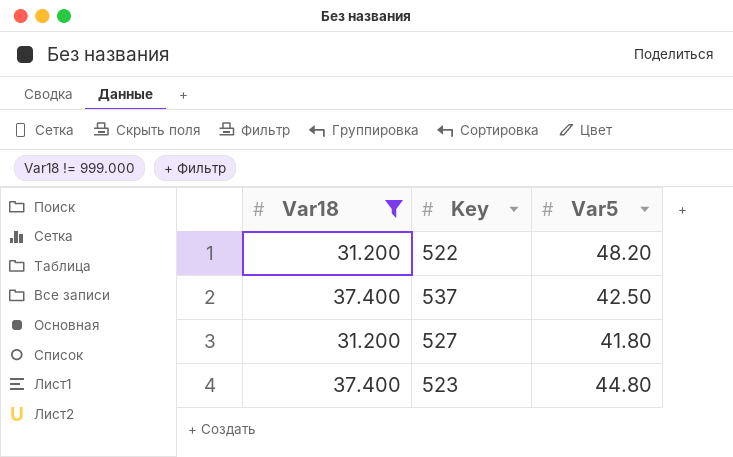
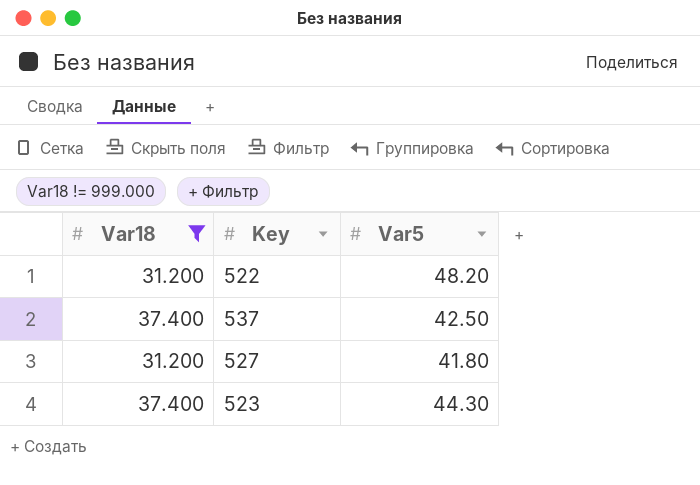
523 | Var5: 44.80 -> 44.30

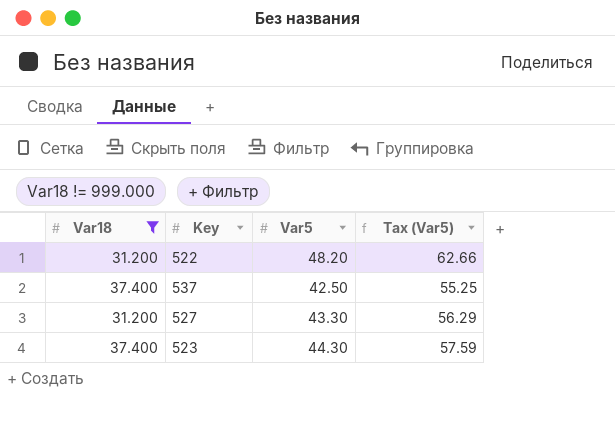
column Tax (Var5) | formula: none -> [Var5] * 1.3
527 | Var5: 41.80 -> 43.30

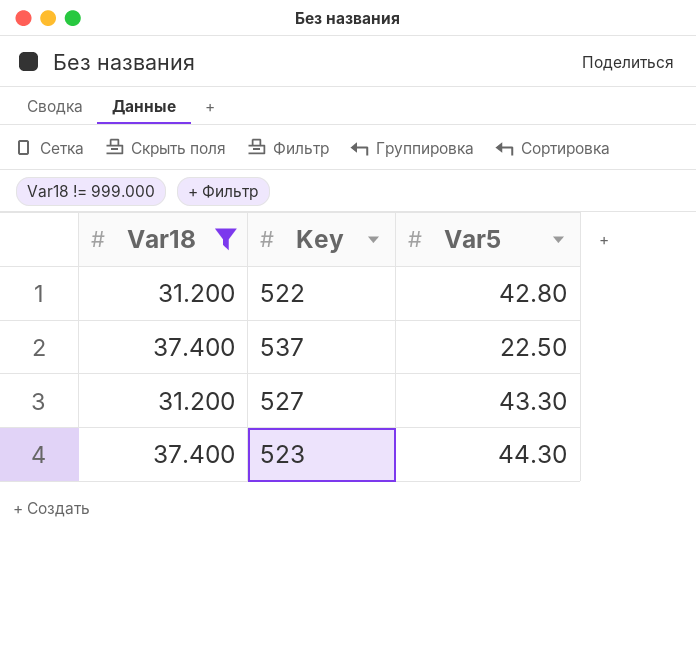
column Tax (Var5) | formula: [Var5] * 1.3 -> none
522 | Var5: 48.20 -> 42.80
537 | Var5: 42.50 -> 22.50

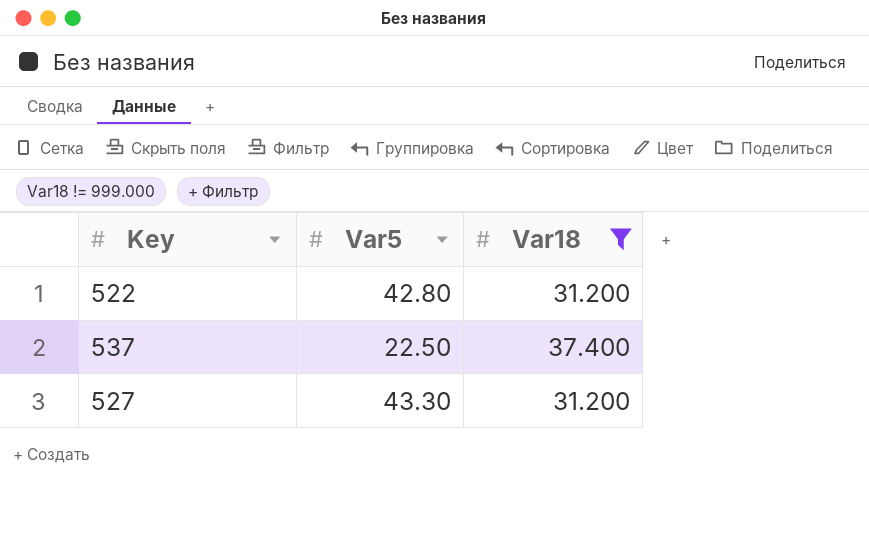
column Var18 | position: 1 -> 3
row 523: 37.400 | 44.30 -> none

